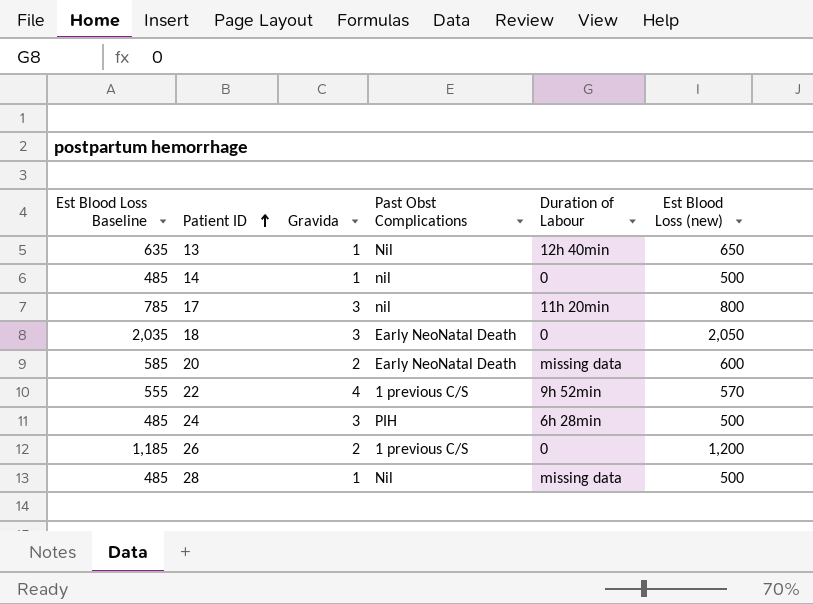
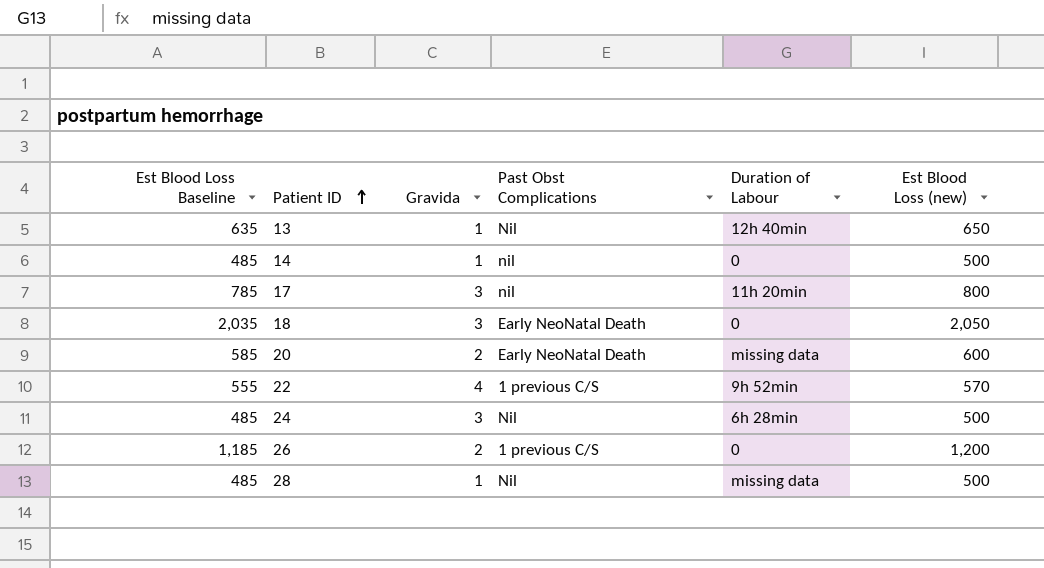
24 | Past Obst Complications: PIH -> Nil

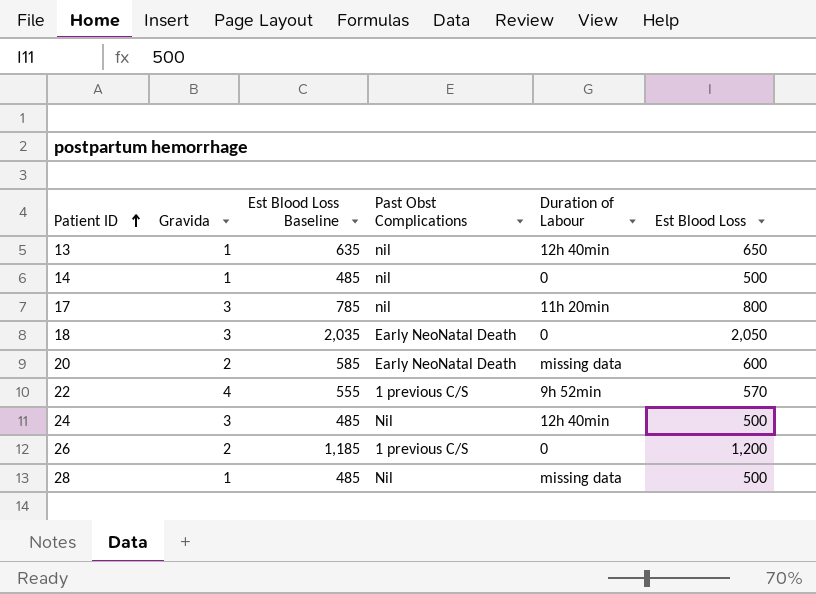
column Est Blood Loss Baseline | position: 1 -> 3
column name: Est Blood Loss (new) -> Est Blood Loss
13 | Past Obst Complications: Nil -> nil
24 | Duration of Labour: 6h 28min -> 12h 40min

